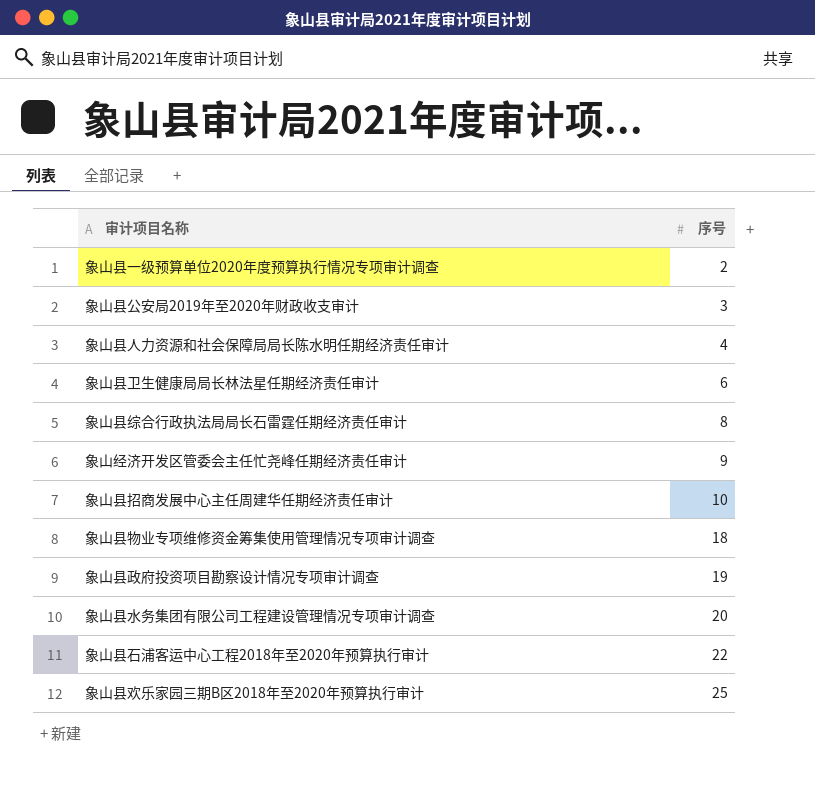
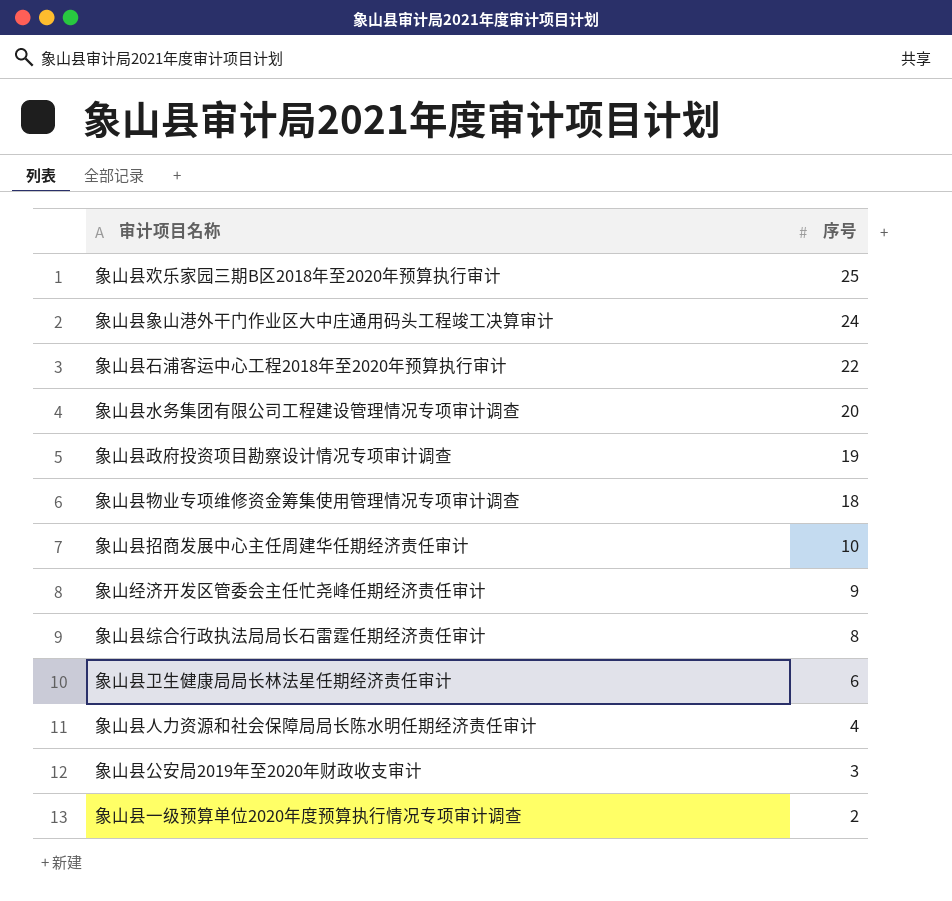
row order: 序号 ascending -> 序号 descending
row 象山县象山港外干门作业区大中庄通用码头工程竣工决算审计: none -> 24

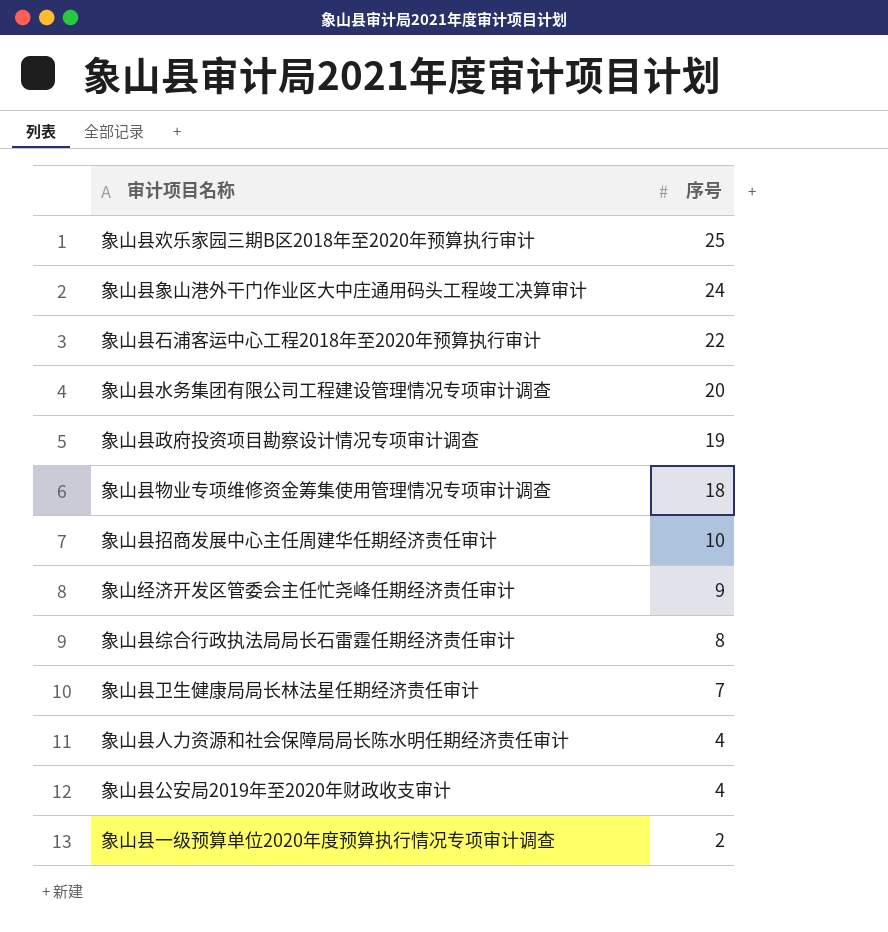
象山县卫生健康局局长林法星任期经济责任审计 | 序号: 6 -> 7
象山县公安局2019年至2020年财政收支审计 | 序号: 3 -> 4

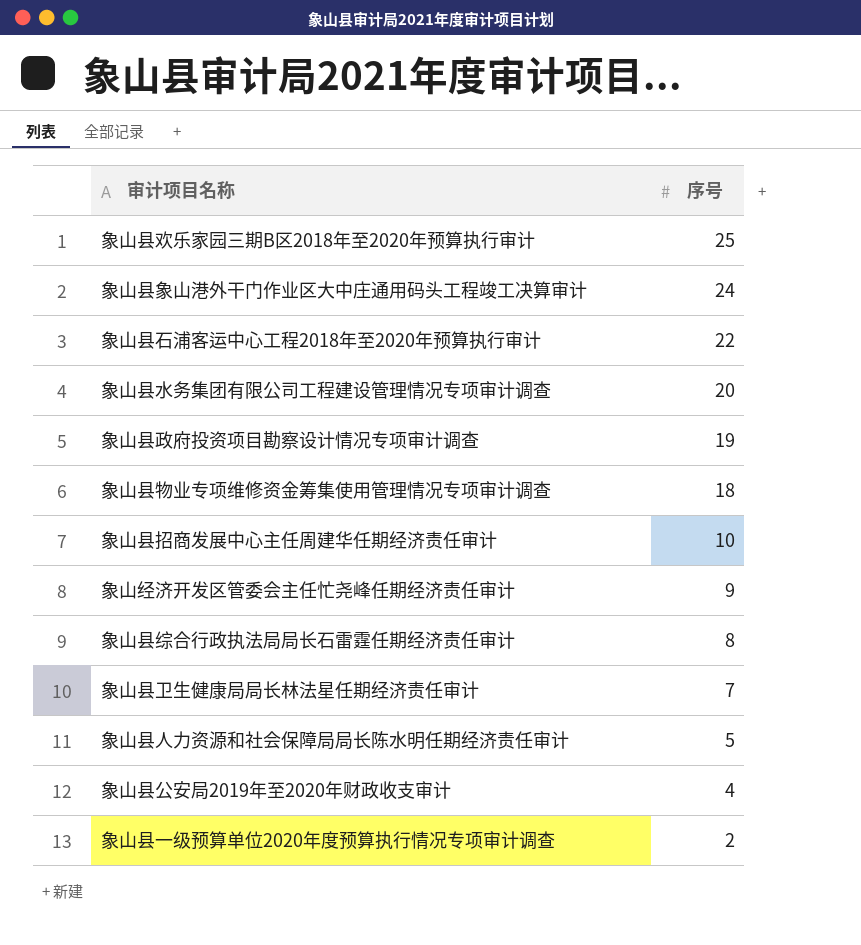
象山县人力资源和社会保障局局长陈水明任期经济责任审计 | 序号: 4 -> 5

